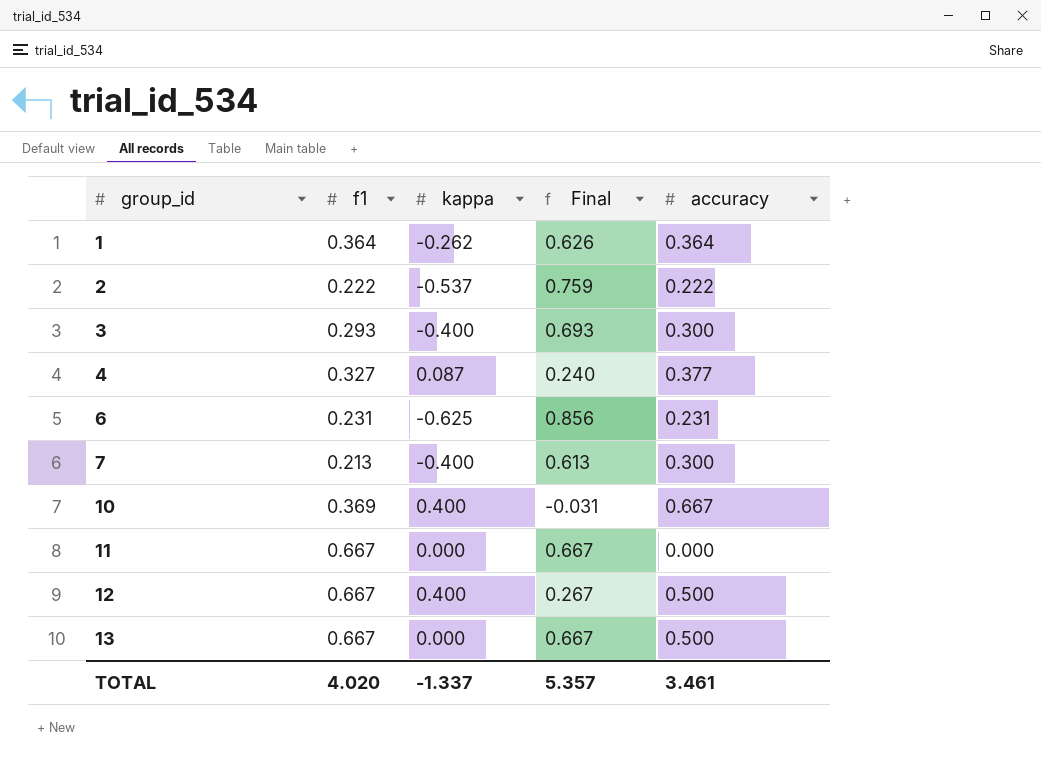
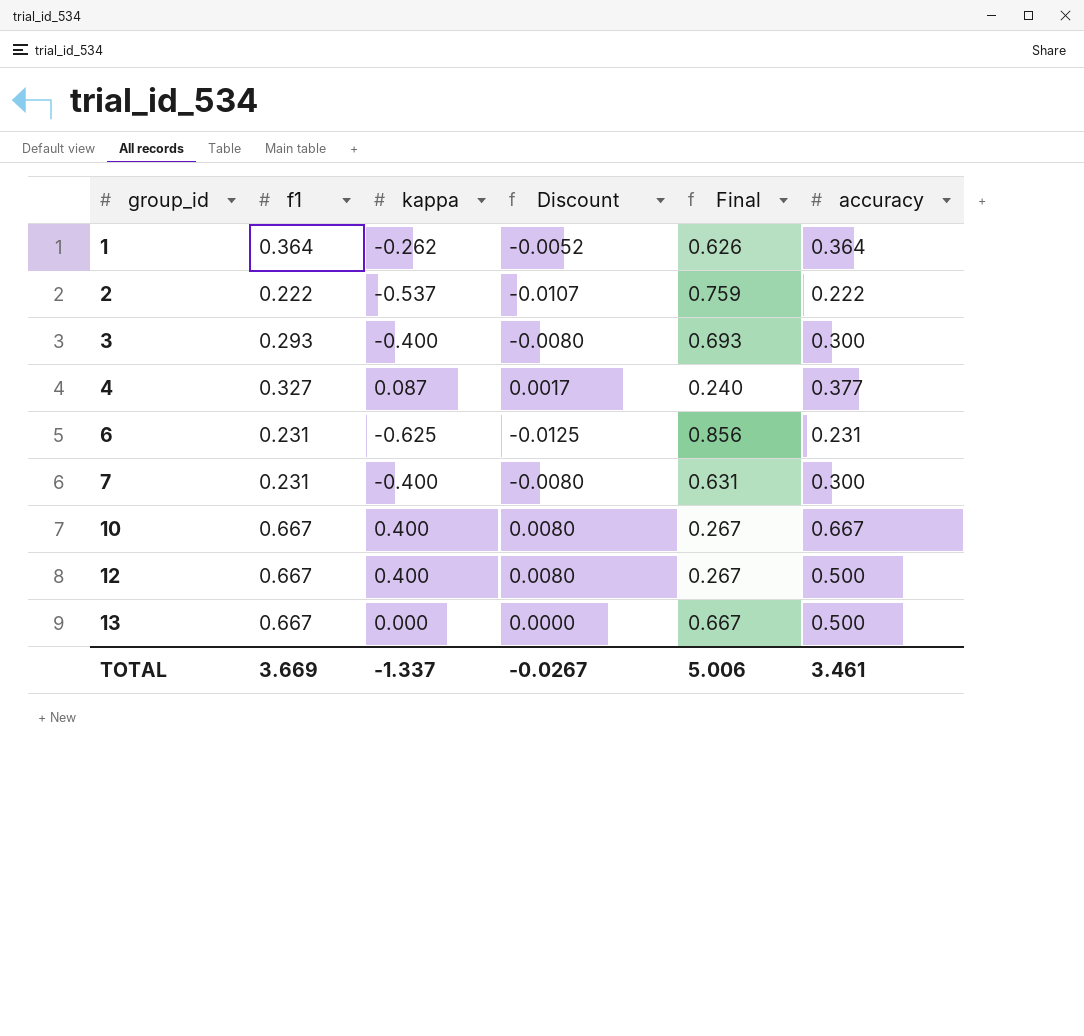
column Discount | formula: none -> [kappa] * 0.02
row 11: 0.667 | 0.000 | 0.667 | 0.000 -> none
7 | f1: 0.213 -> 0.231
7 | Final: 0.613 -> 0.631
10 | f1: 0.369 -> 0.667
10 | Final: -0.031 -> 0.267
TOTAL | f1: 4.020 -> 3.669
TOTAL | Final: 5.357 -> 5.006

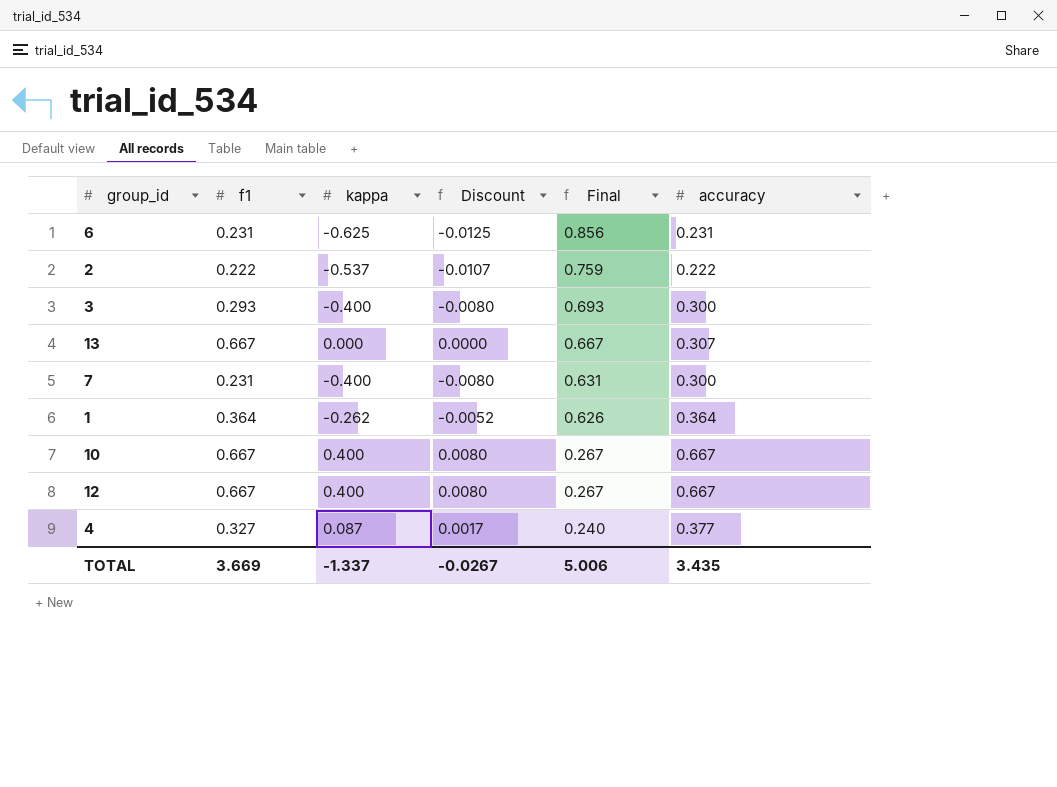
row order: group_id ascending -> Final descending
13 | accuracy: 0.500 -> 0.307
12 | accuracy: 0.500 -> 0.667
TOTAL | accuracy: 3.461 -> 3.435

